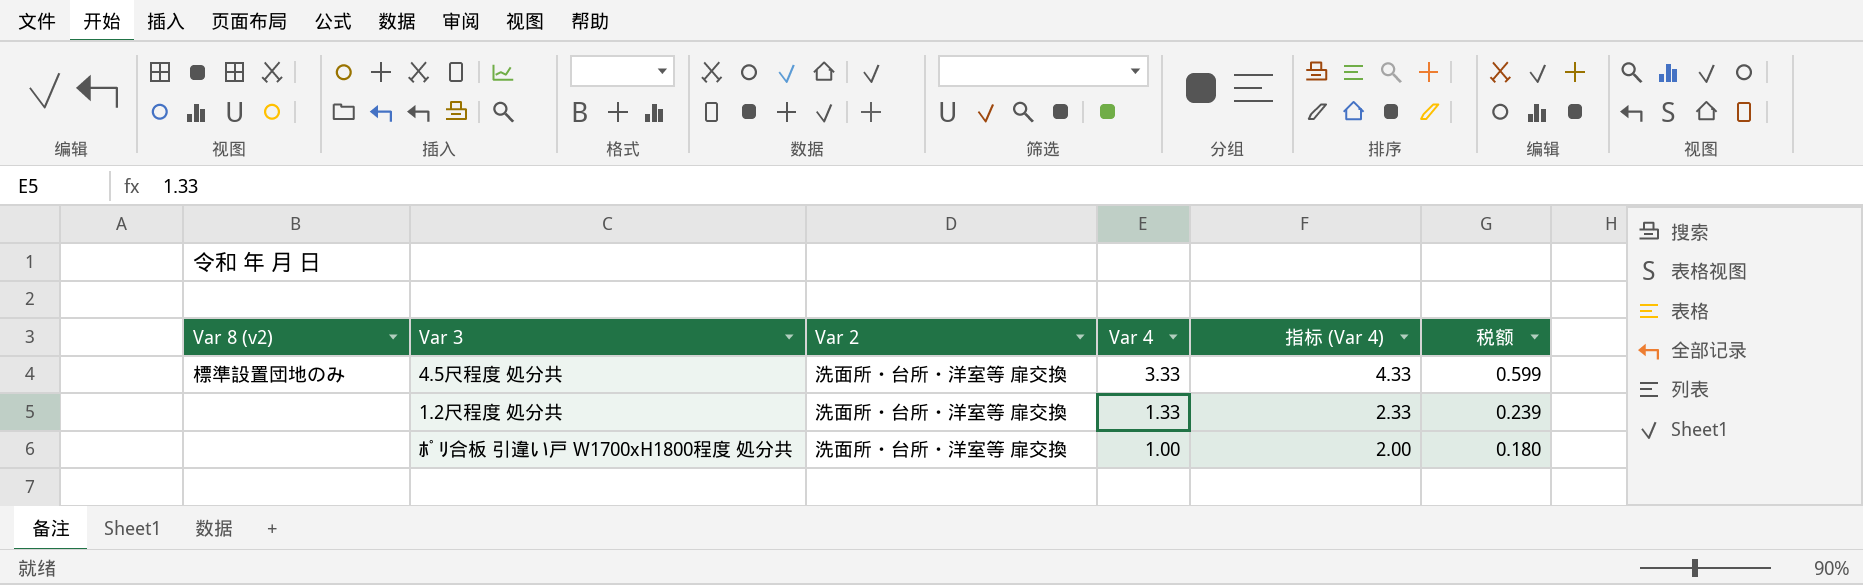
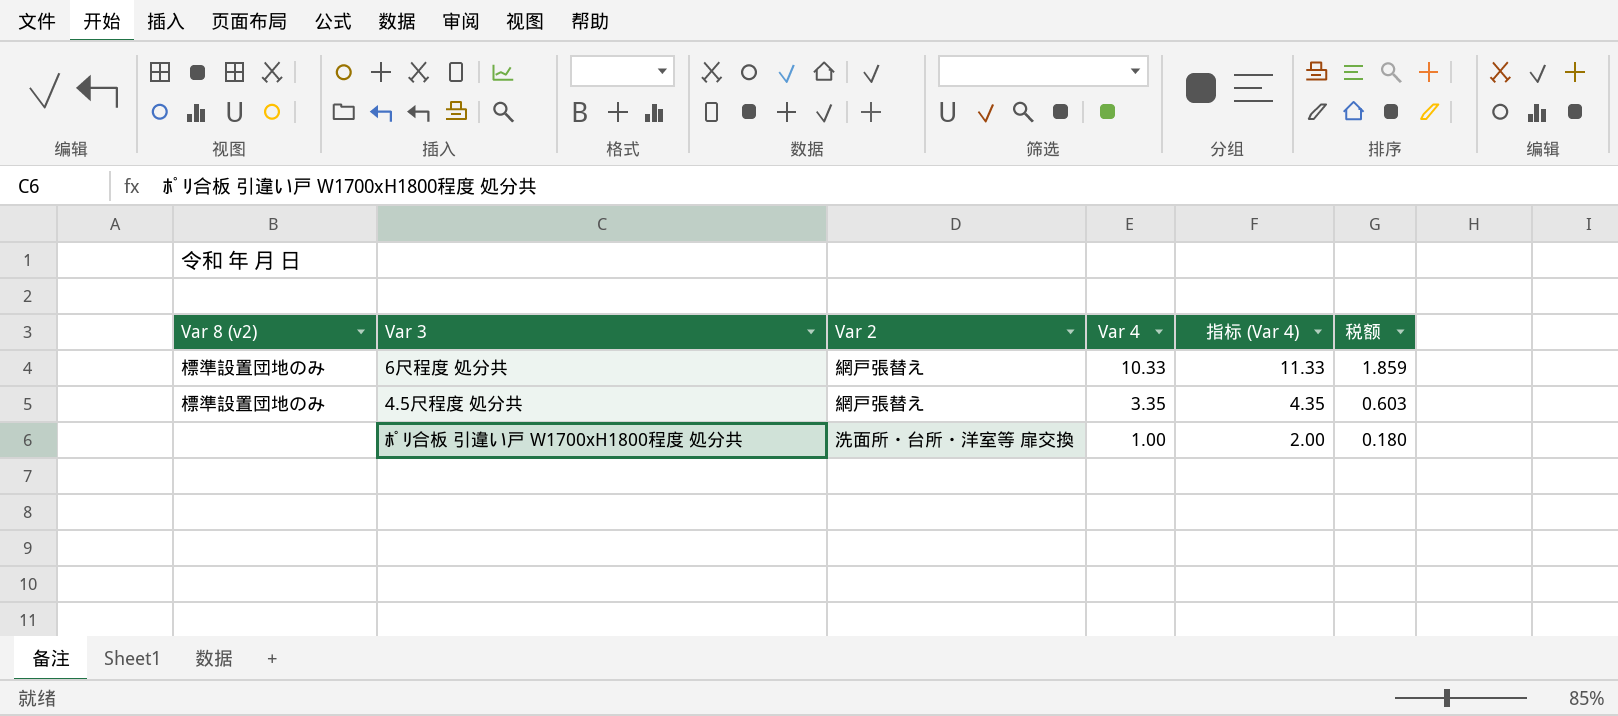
row 1.2尺程度 処分共: none | 洗面所・台所・洋室等 扉交換 | 1.33 | 2.33 | 0.239 -> none
row 6尺程度 処分共: none -> 標準設置団地のみ | 網戸張替え | 10.33 | 11.33 | 1.859
4.5尺程度 処分共 | Var 2: 洗面所・台所・洋室等 扉交換 -> 網戸張替え
4.5尺程度 処分共 | Var 4: 3.33 -> 3.35
4.5尺程度 処分共 | 指标 (Var 4): 4.33 -> 4.35
4.5尺程度 処分共 | 税额: 0.599 -> 0.603

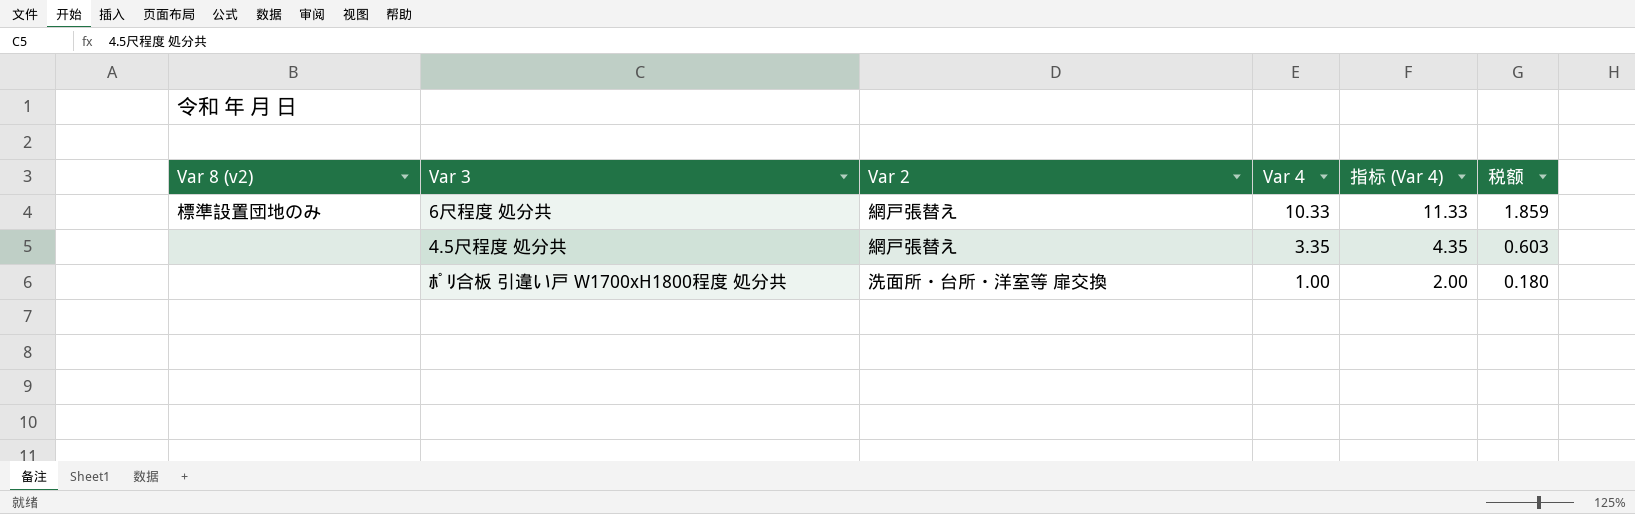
4.5尺程度 処分共 | Var 8 (v2): 標準設置団地のみ -> none

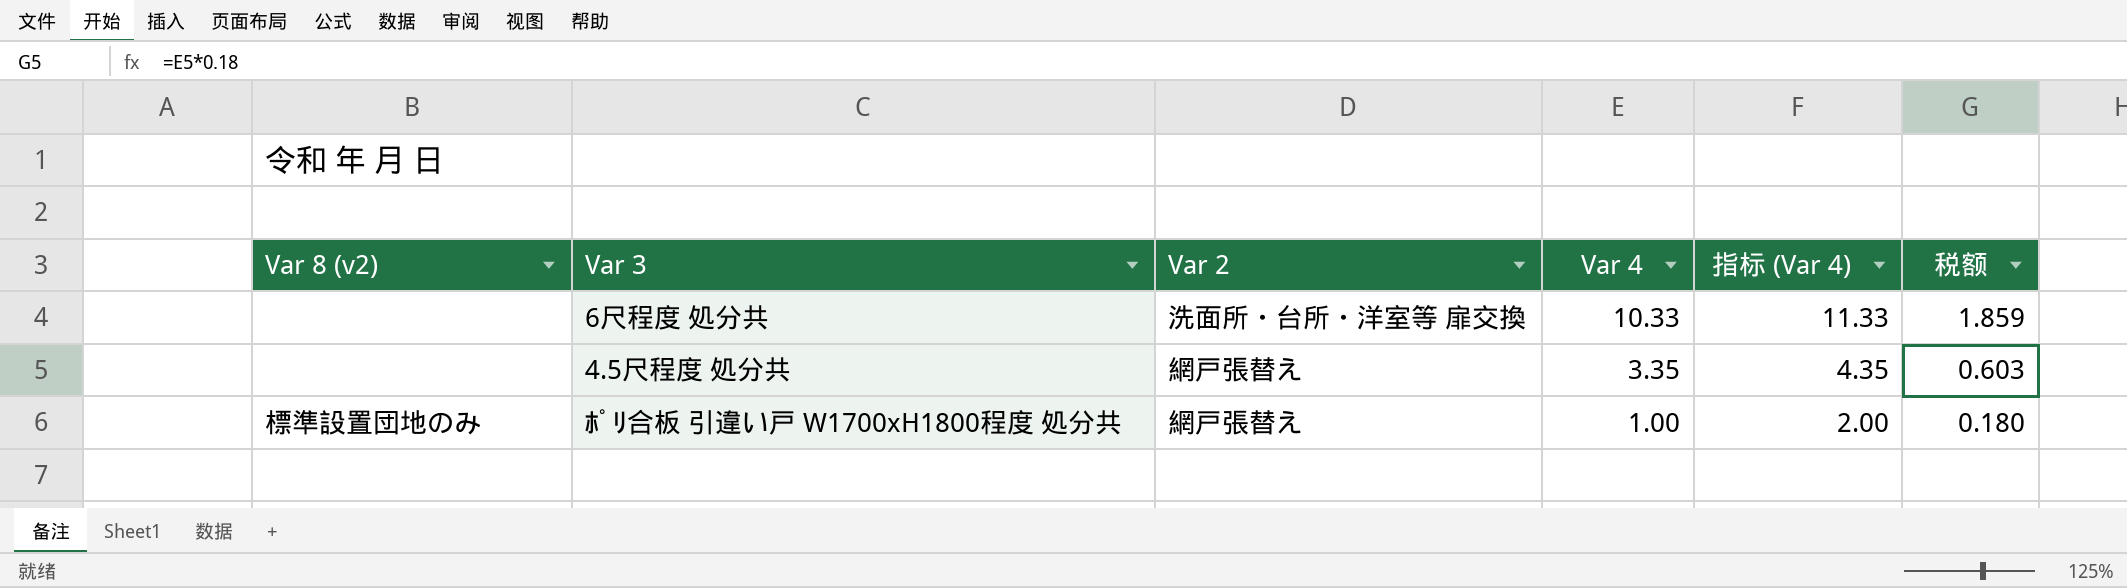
6尺程度 処分共 | Var 8 (v2): 標準設置団地のみ -> none
6尺程度 処分共 | Var 2: 網戸張替え -> 洗面所・台所・洋室等 扉交換
ﾎﾟﾘ合板 引違い戸 W1700xH1800程度 処分共 | Var 8 (v2): none -> 標準設置団地のみ
ﾎﾟﾘ合板 引違い戸 W1700xH1800程度 処分共 | Var 2: 洗面所・台所・洋室等 扉交換 -> 網戸張替え

